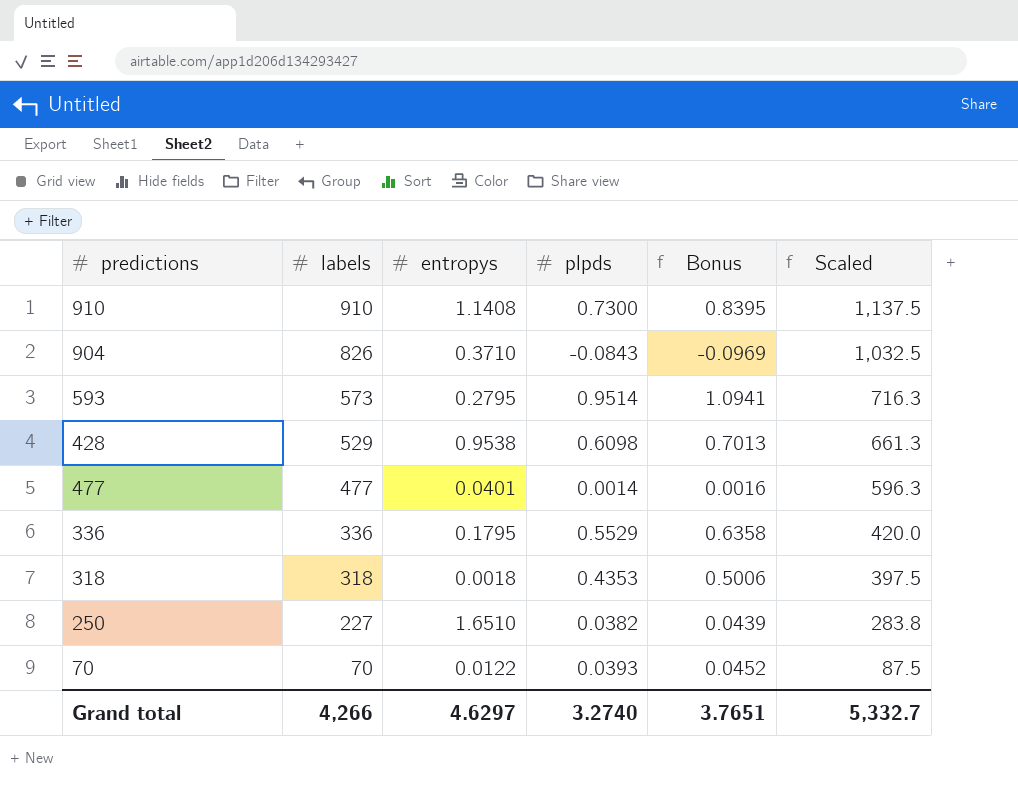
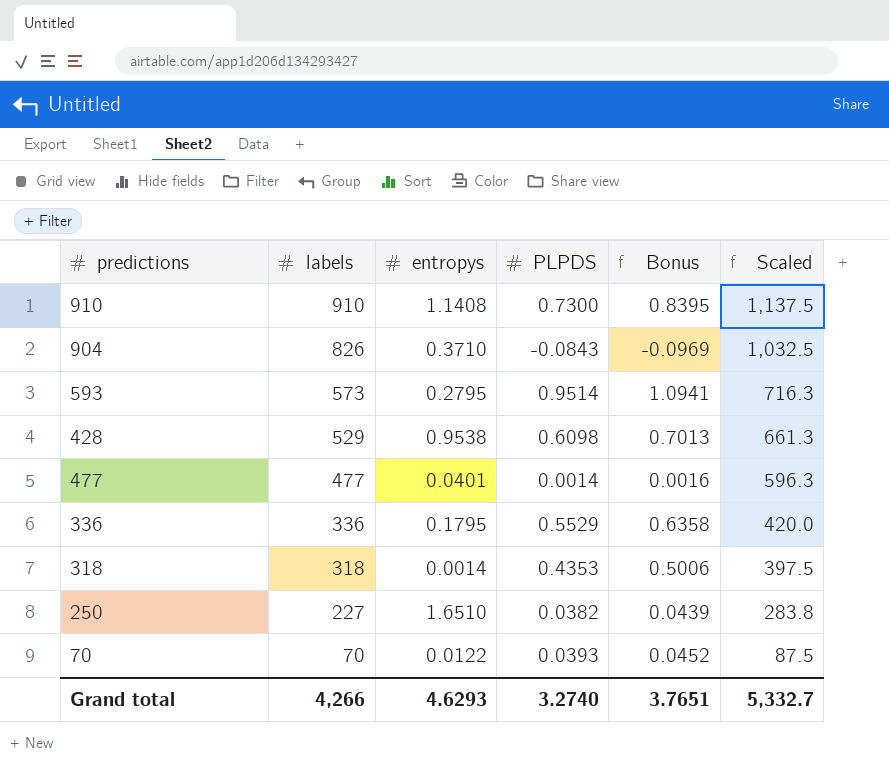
column name: plpds -> PLPDS
318 | entropys: 0.0018 -> 0.0014
Grand total | entropys: 4.6297 -> 4.6293

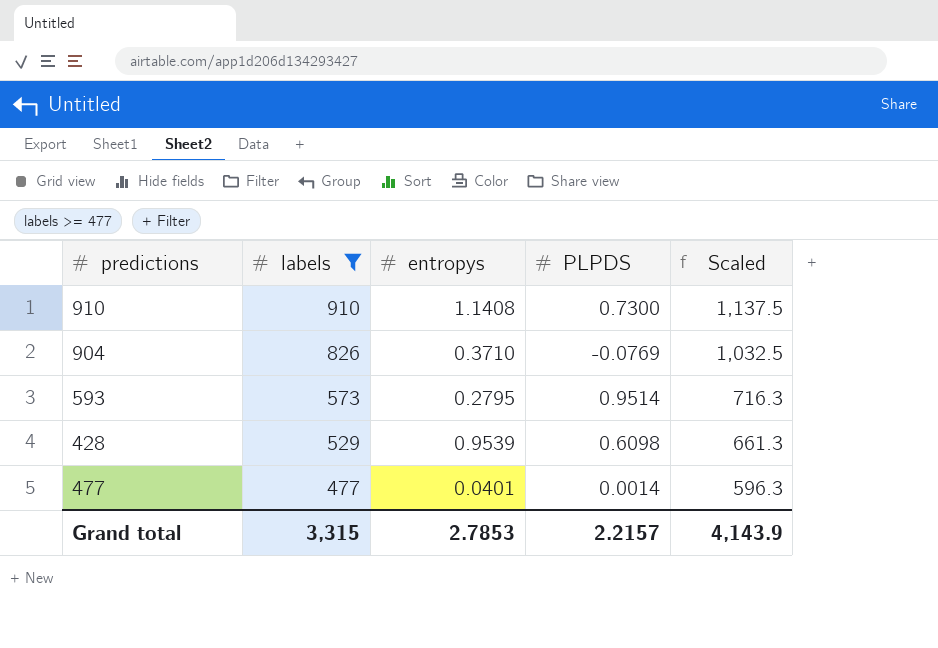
filter: none -> labels >= 477
column Bonus | formula: [PLPDS] * 1.15 -> none
904 | PLPDS: -0.0843 -> -0.0769
428 | entropys: 0.9538 -> 0.9539
Grand total | labels: 4,266 -> 3,315
Grand total | entropys: 4.6293 -> 2.7853
Grand total | PLPDS: 3.2740 -> 2.2157
Grand total | Scaled: 5,332.7 -> 4,143.9

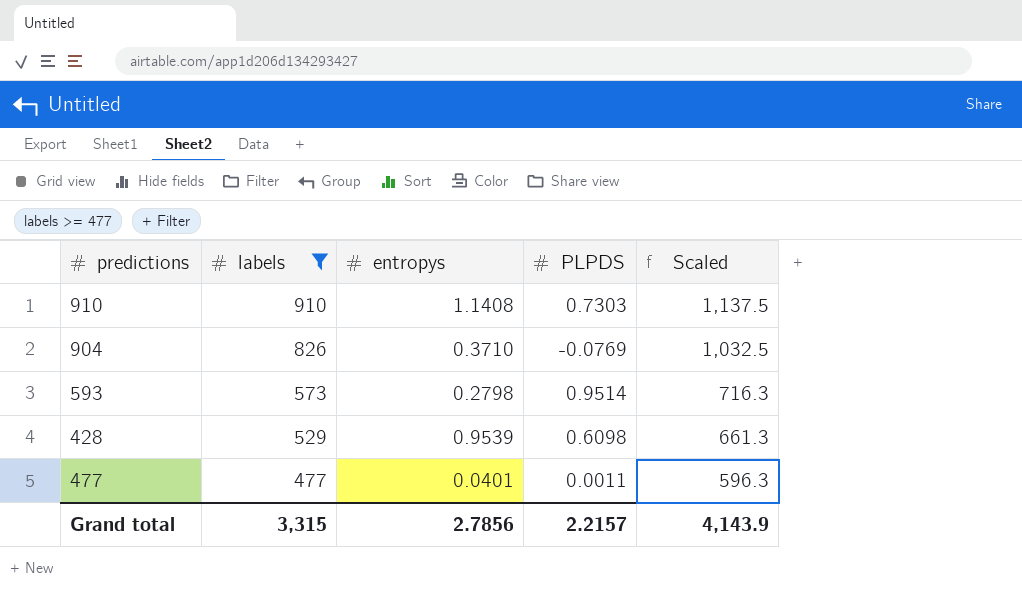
910 | PLPDS: 0.7300 -> 0.7303
593 | entropys: 0.2795 -> 0.2798
477 | PLPDS: 0.0014 -> 0.0011
Grand total | entropys: 2.7853 -> 2.7856

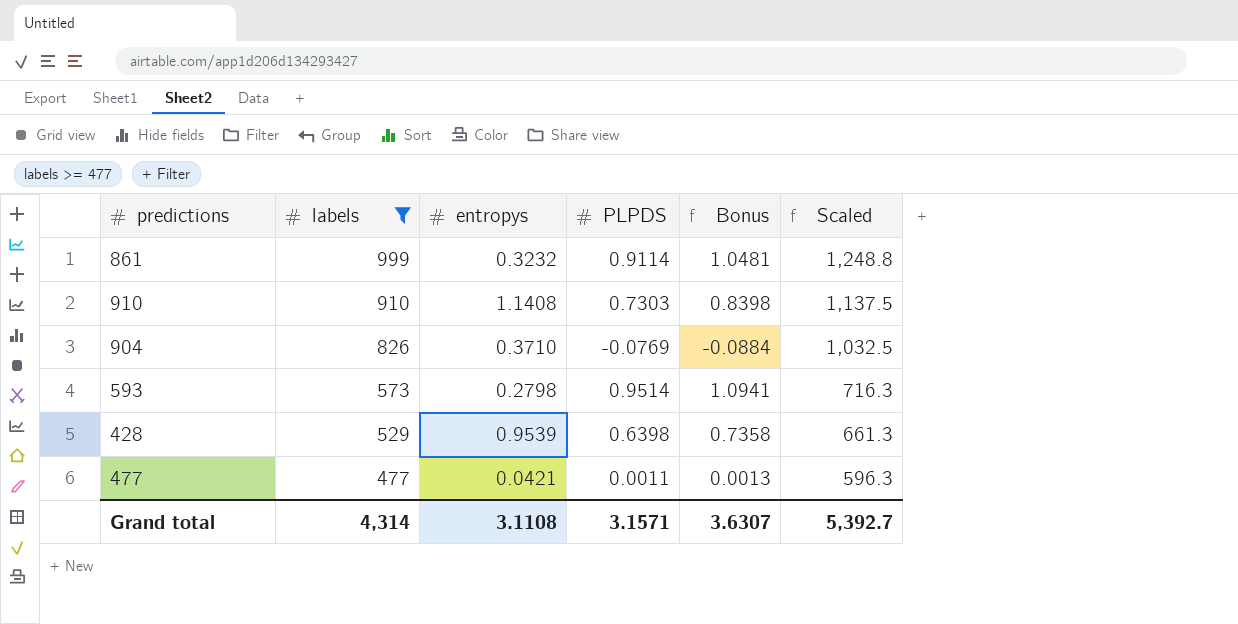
column Bonus | formula: none -> [PLPDS] * 1.15
row 861: none -> 999 | 0.3232 | 0.9114 | 1.0481 | 1,248.8
428 | PLPDS: 0.6098 -> 0.6398
477 | entropys: 0.0401 -> 0.0421
Grand total | labels: 3,315 -> 4,314
Grand total | entropys: 2.7856 -> 3.1108
Grand total | PLPDS: 2.2157 -> 3.1571
Grand total | Scaled: 4,143.9 -> 5,392.7

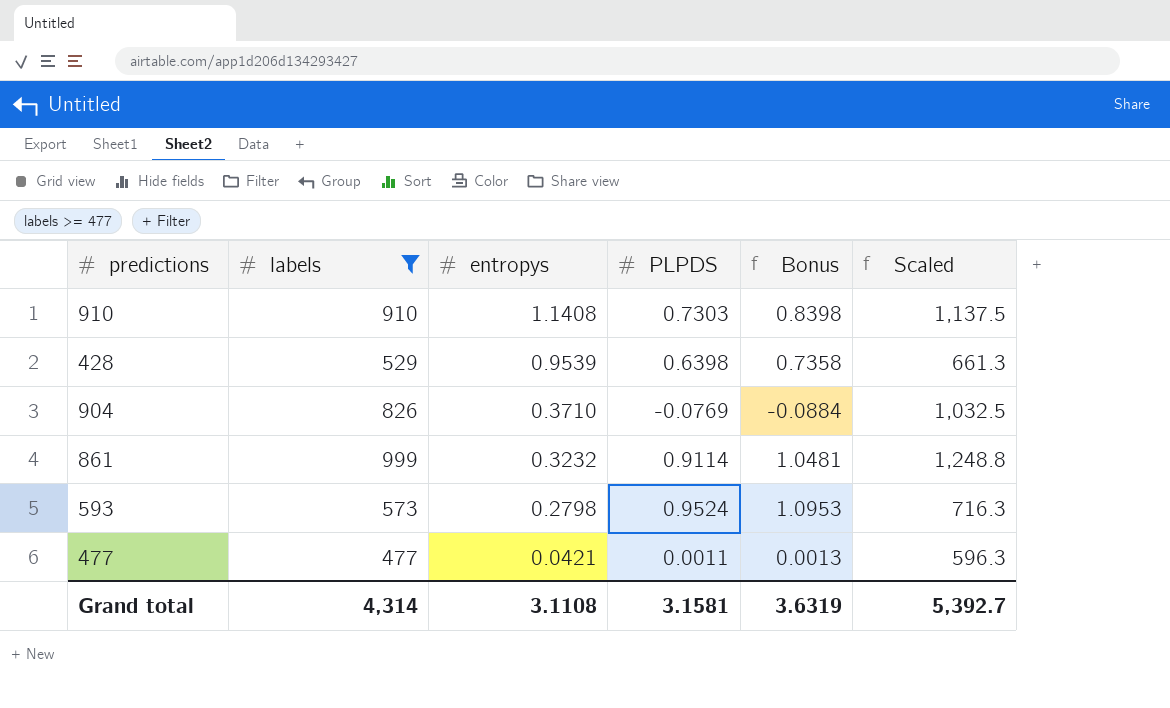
row order: labels descending -> entropys descending
593 | PLPDS: 0.9514 -> 0.9524
593 | Bonus: 1.0941 -> 1.0953
Grand total | PLPDS: 3.1571 -> 3.1581
Grand total | Bonus: 3.6307 -> 3.6319

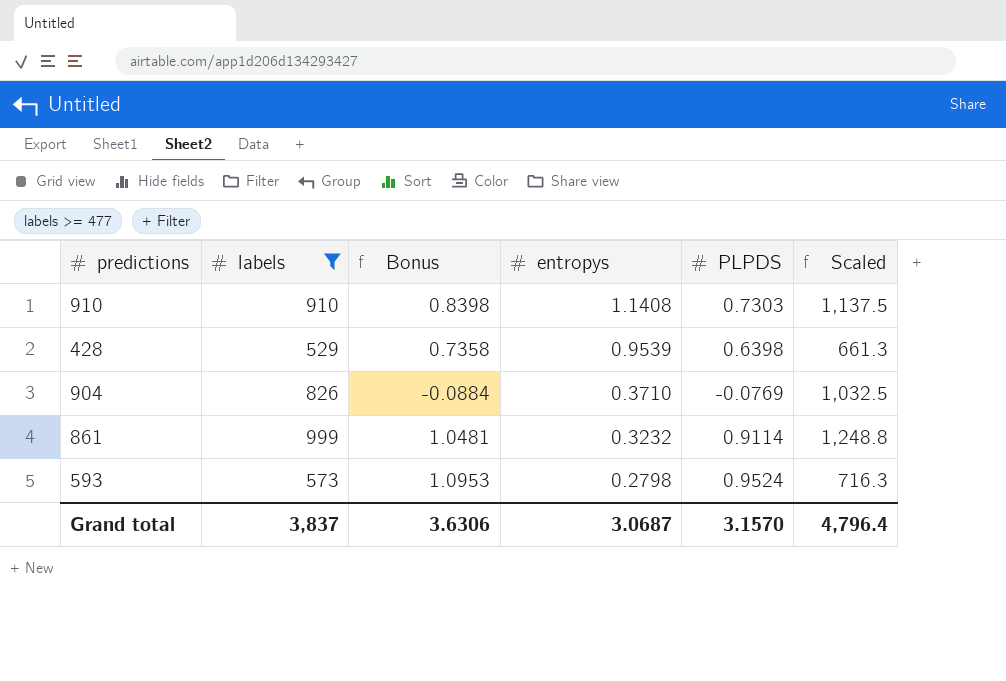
column Bonus | position: 5 -> 3
row 477: 477 | 0.0421 | 0.0011 | 0.0013 | 596.3 -> none
Grand total | labels: 4,314 -> 3,837
Grand total | Bonus: 3.6319 -> 3.6306
Grand total | entropys: 3.1108 -> 3.0687
Grand total | PLPDS: 3.1581 -> 3.1570
Grand total | Scaled: 5,392.7 -> 4,796.4

